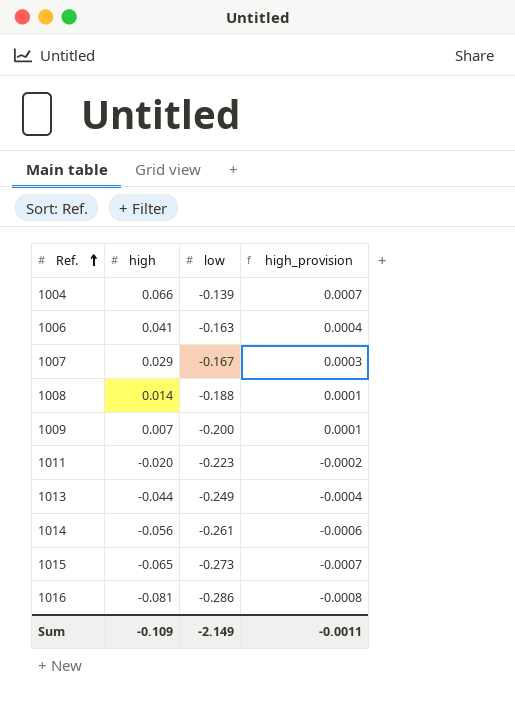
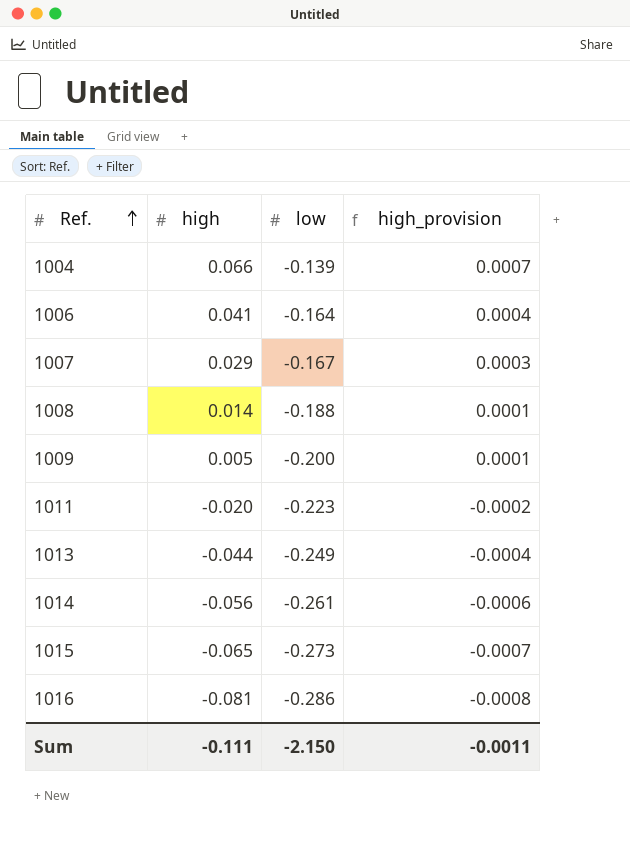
1006 | low: -0.163 -> -0.164
1009 | high: 0.007 -> 0.005
Sum | high: -0.109 -> -0.111
Sum | low: -2.149 -> -2.150

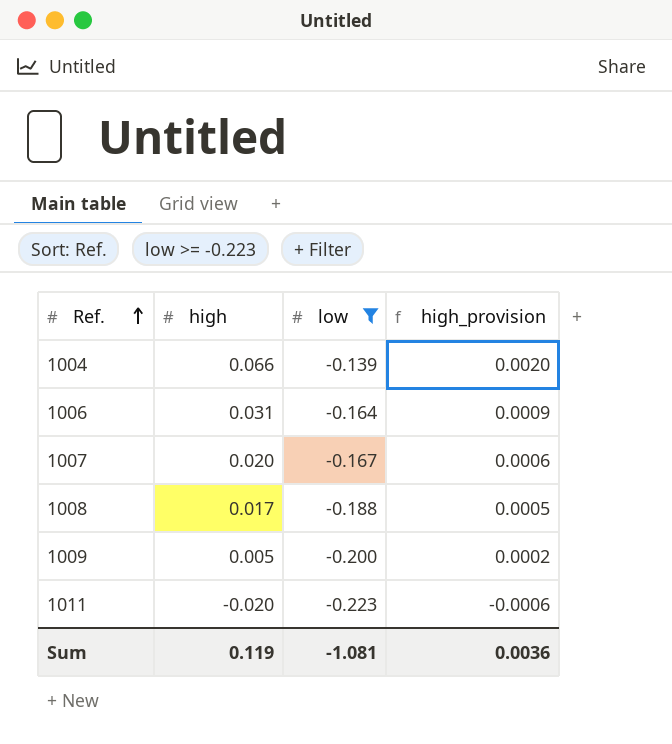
filter: none -> low >= -0.223
column high_provision | formula: [high] * 0.01 -> [high] * 0.03
1006 | high: 0.041 -> 0.031
1007 | high: 0.029 -> 0.020
1008 | high: 0.014 -> 0.017
Sum | high: -0.111 -> 0.119
Sum | low: -2.150 -> -1.081
Sum | high_provision: -0.0011 -> 0.0036

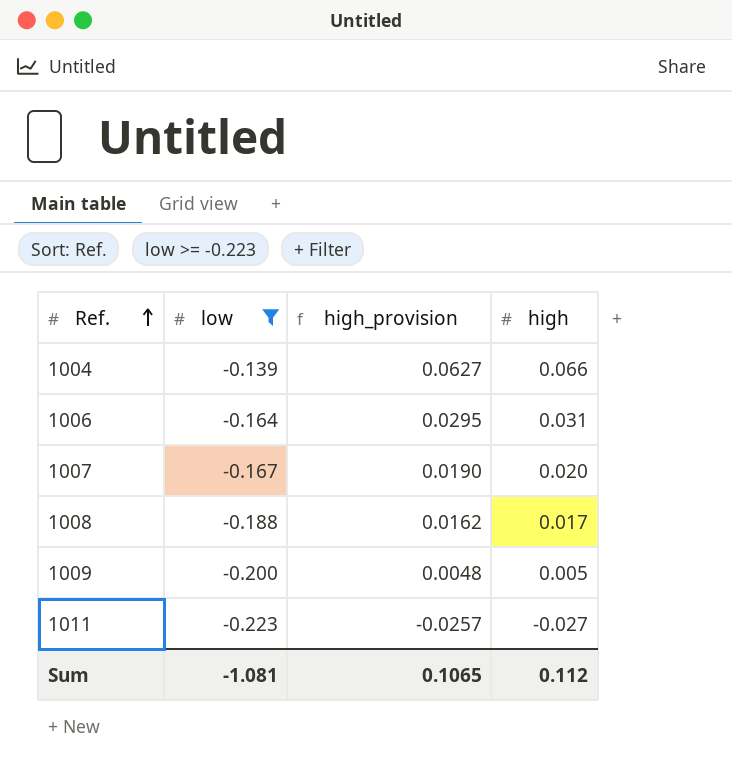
column high_provision | formula: [high] * 0.03 -> [high] * 0.95
column high | position: 2 -> 4
1011 | high: -0.020 -> -0.027
Sum | high_provision: 0.0036 -> 0.1065
Sum | high: 0.119 -> 0.112

